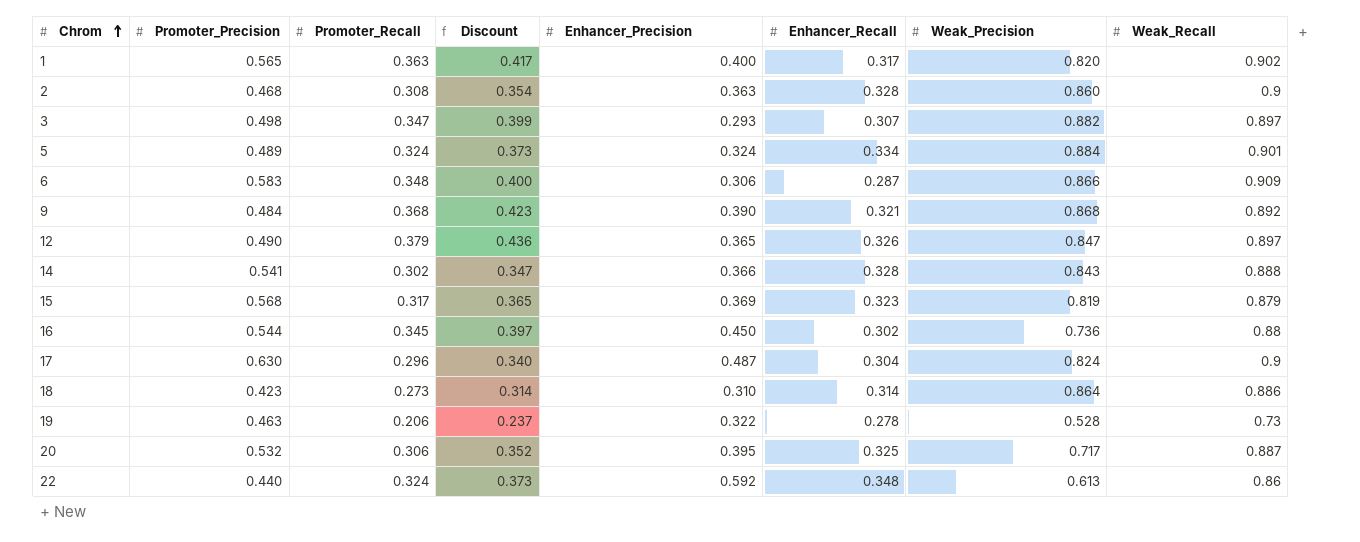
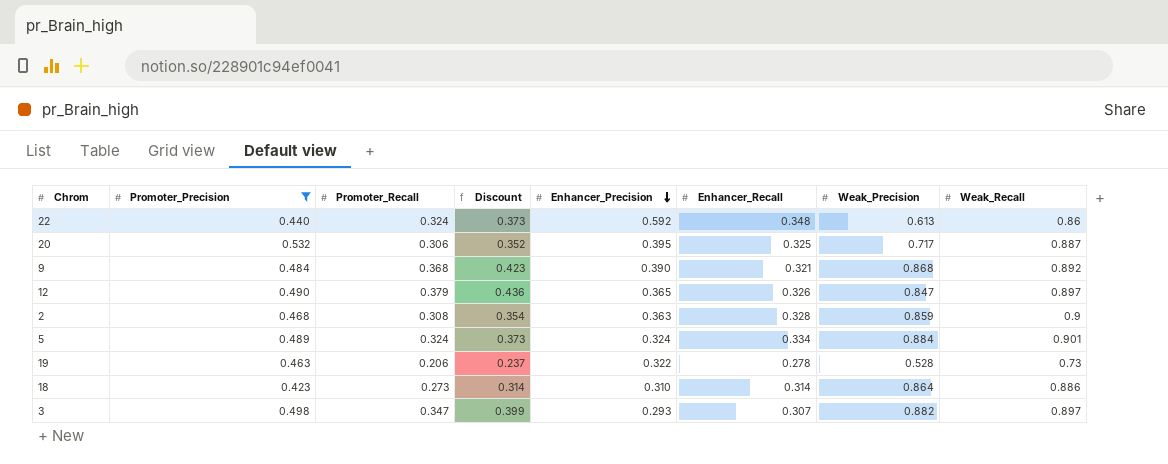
filter: none -> Promoter_Precision <= 0.532
row order: Chrom ascending -> Enhancer_Precision descending
2 | Weak_Precision: 0.860 -> 0.859

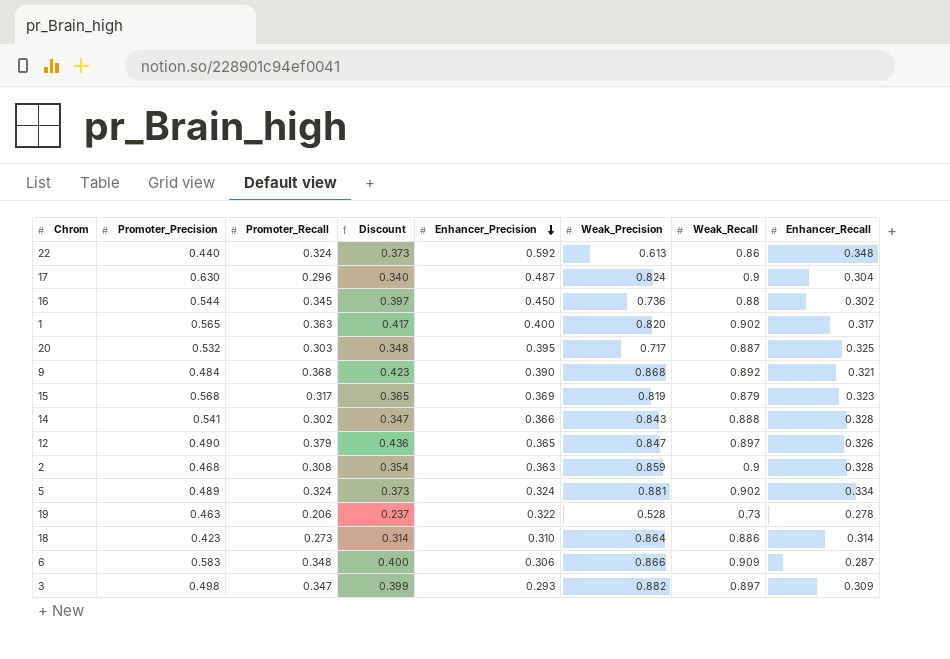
filter: Promoter_Precision <= 0.532 -> none
column Enhancer_Recall | position: 6 -> 8
20 | Promoter_Recall: 0.306 -> 0.303
20 | Discount: 0.352 -> 0.348
5 | Weak_Precision: 0.884 -> 0.881
5 | Weak_Recall: 0.901 -> 0.902
3 | Enhancer_Recall: 0.307 -> 0.309

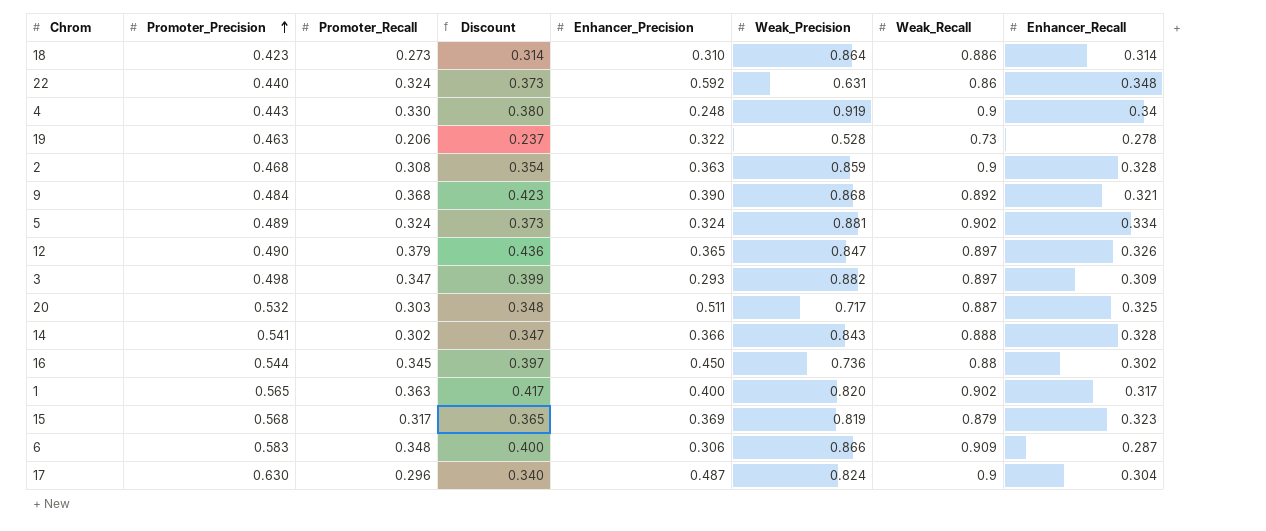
row order: Enhancer_Precision descending -> Promoter_Precision ascending
22 | Weak_Precision: 0.613 -> 0.631
row 4: none -> 0.443 | 0.330 | 0.380 | 0.248 | 0.919 | 0.9 | 0.34
20 | Enhancer_Precision: 0.395 -> 0.511

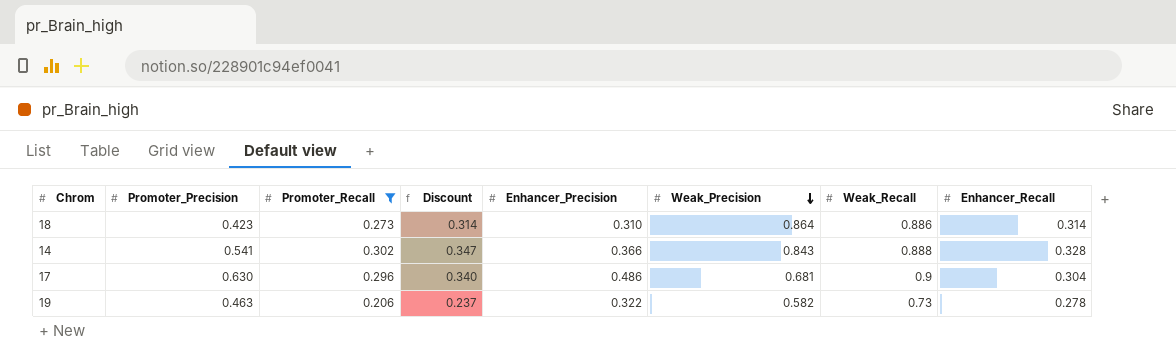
filter: none -> Promoter_Recall <= 0.302
row order: Promoter_Precision ascending -> Weak_Precision descending
17 | Enhancer_Precision: 0.487 -> 0.486
17 | Weak_Precision: 0.824 -> 0.681
19 | Weak_Precision: 0.528 -> 0.582

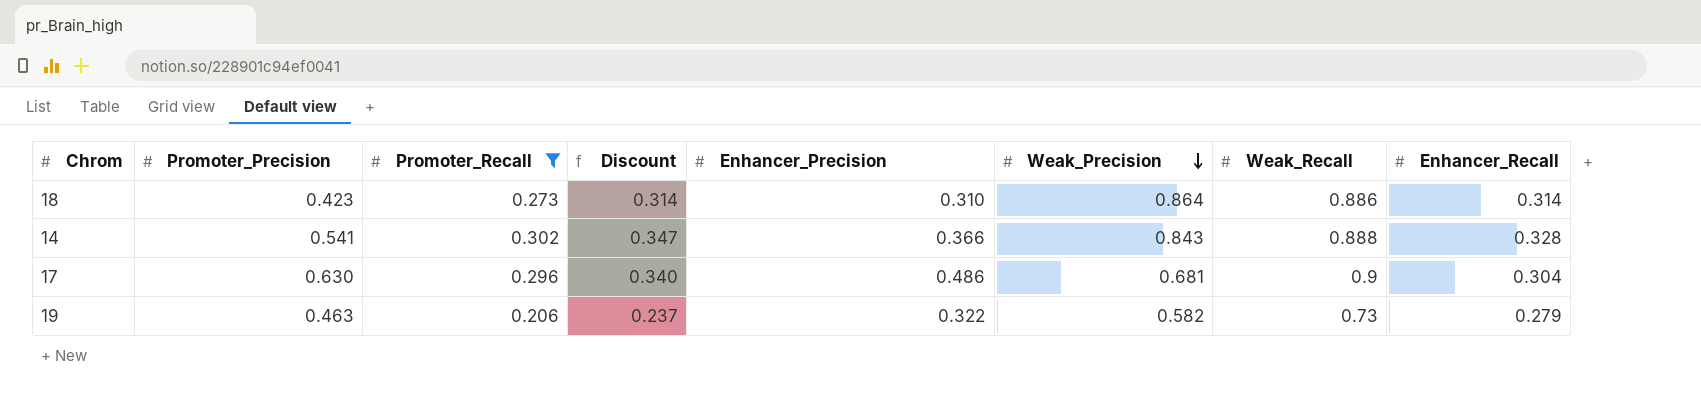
19 | Enhancer_Recall: 0.278 -> 0.279

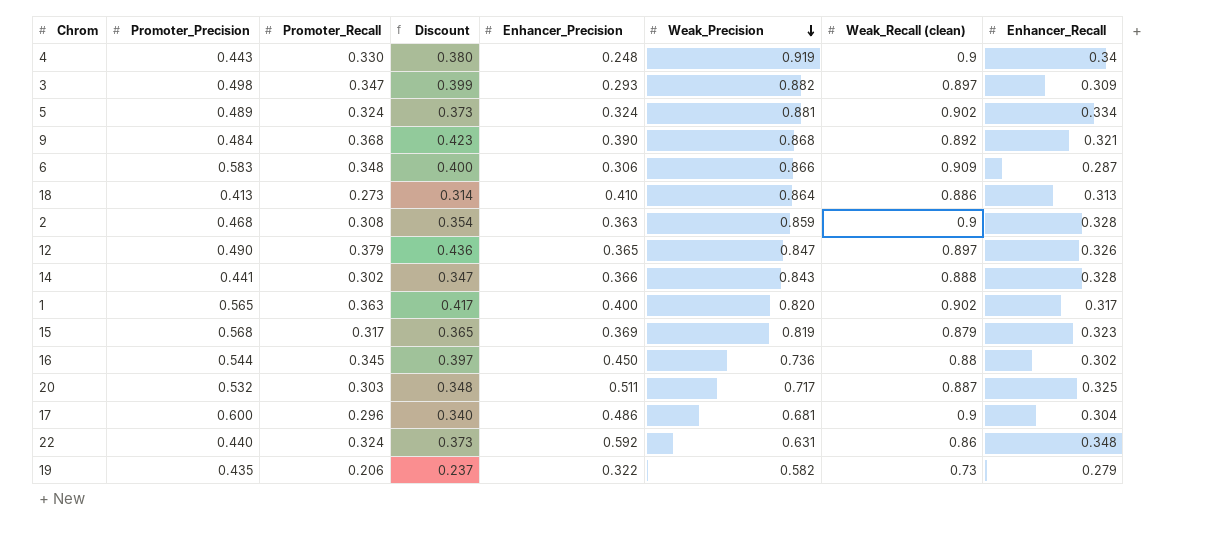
filter: Promoter_Recall <= 0.302 -> none
column name: Weak_Recall -> Weak_Recall (clean)
18 | Promoter_Precision: 0.423 -> 0.413
18 | Enhancer_Precision: 0.310 -> 0.410
18 | Enhancer_Recall: 0.314 -> 0.313
14 | Promoter_Precision: 0.541 -> 0.441
17 | Promoter_Precision: 0.630 -> 0.600
19 | Promoter_Precision: 0.463 -> 0.435

